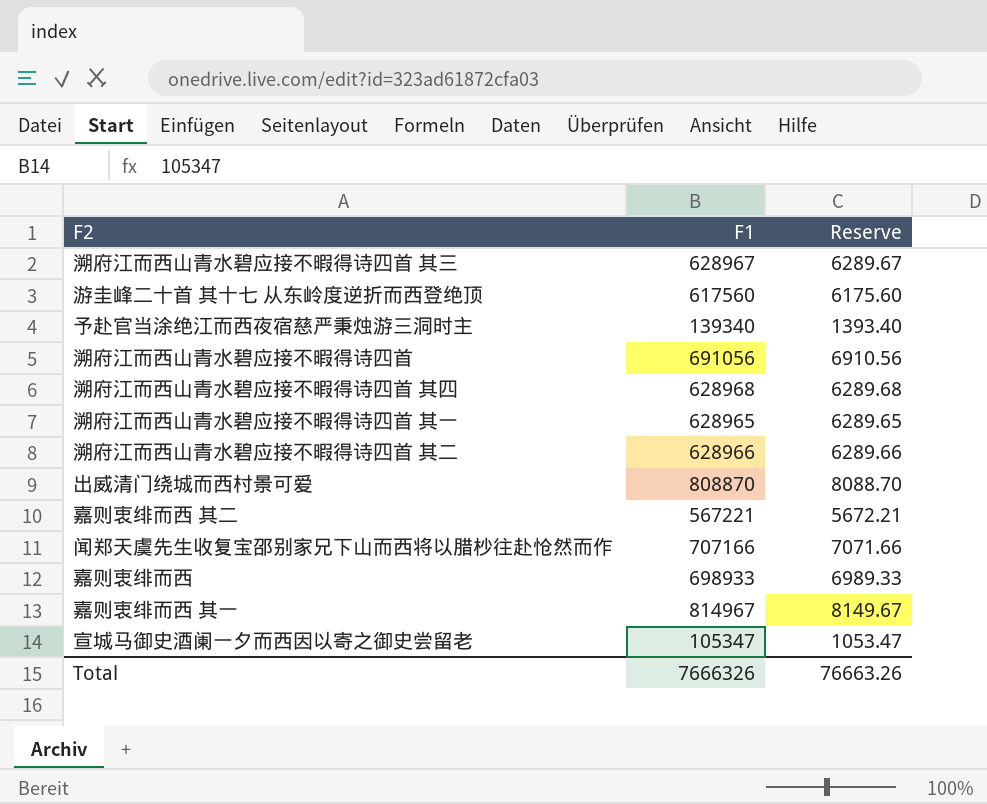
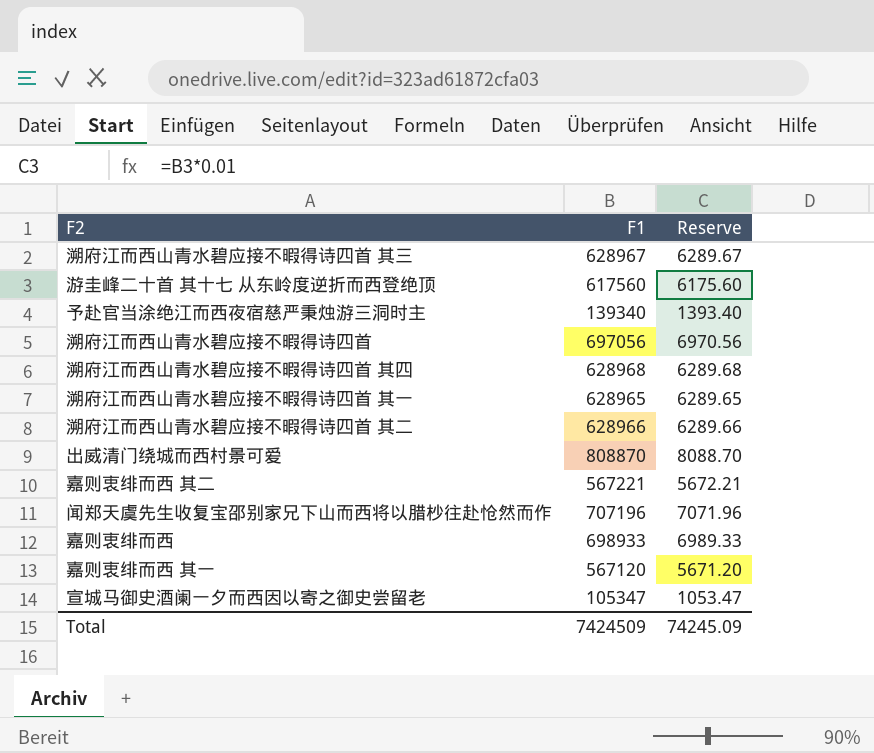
溯府江而西山青水碧应接不暇得诗四首 | F1: 691056 -> 697056
溯府江而西山青水碧应接不暇得诗四首 | Reserve: 6910.56 -> 6970.56
闻郑天虞先生收复宝邵别家兄下山而西将以腊杪往赴怆然而作 | F1: 707166 -> 707196
闻郑天虞先生收复宝邵别家兄下山而西将以腊杪往赴怆然而作 | Reserve: 7071.66 -> 7071.96
嘉则衷绯而西 其一 | F1: 814967 -> 567120
嘉则衷绯而西 其一 | Reserve: 8149.67 -> 5671.20
Total | F1: 7666326 -> 7424509
Total | Reserve: 76663.26 -> 74245.09

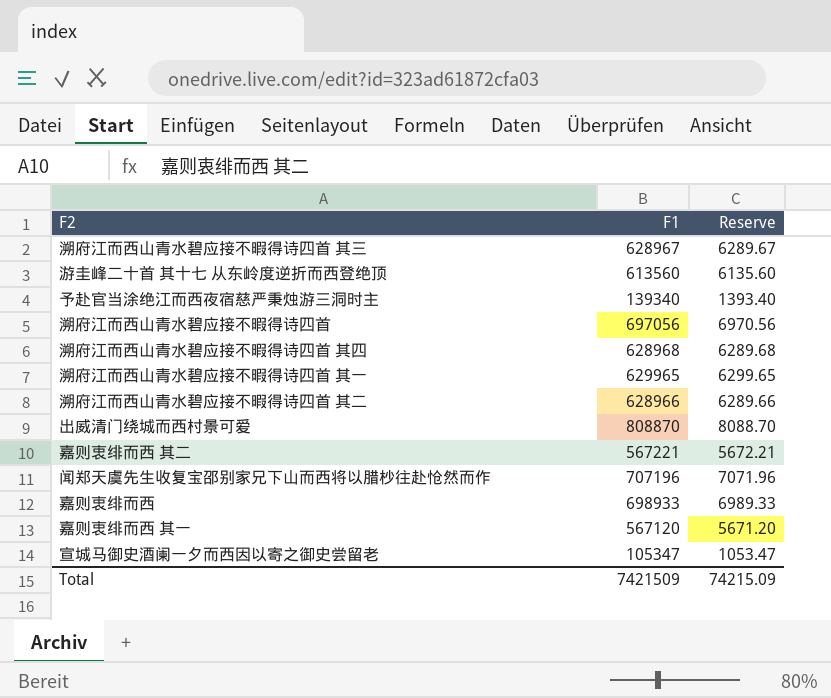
游圭峰二十首 其十七 从东岭度逆折而西登绝顶 | F1: 617560 -> 613560
游圭峰二十首 其十七 从东岭度逆折而西登绝顶 | Reserve: 6175.60 -> 6135.60
溯府江而西山青水碧应接不暇得诗四首 其一 | F1: 628965 -> 629965
溯府江而西山青水碧应接不暇得诗四首 其一 | Reserve: 6289.65 -> 6299.65
Total | F1: 7424509 -> 7421509
Total | Reserve: 74245.09 -> 74215.09

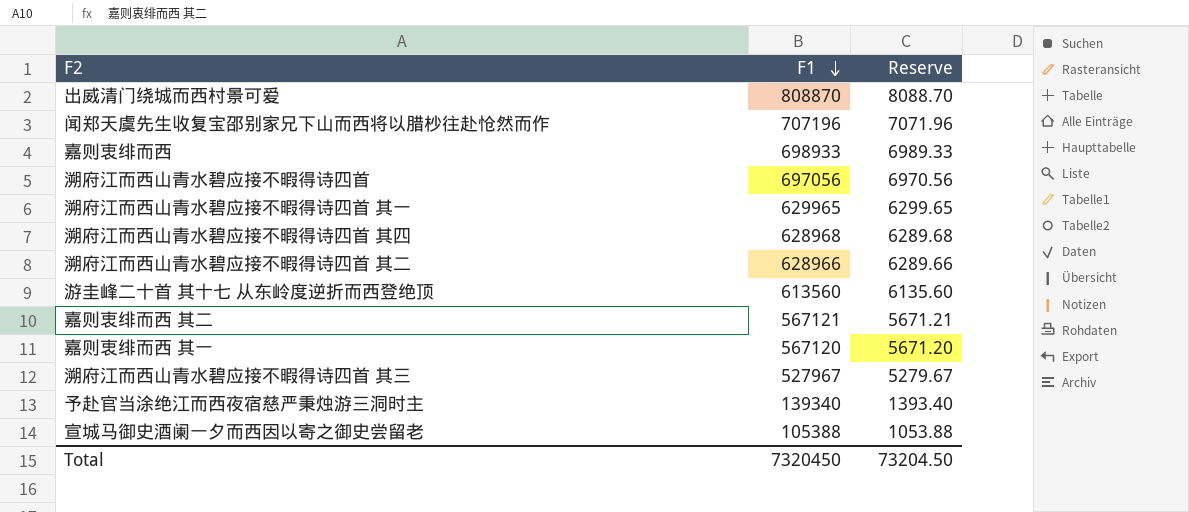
row order: none -> F1 descending
嘉则衷绯而西 其二 | F1: 567221 -> 567121
嘉则衷绯而西 其二 | Reserve: 5672.21 -> 5671.21
溯府江而西山青水碧应接不暇得诗四首 其三 | F1: 628967 -> 527967
溯府江而西山青水碧应接不暇得诗四首 其三 | Reserve: 6289.67 -> 5279.67
宣城马御史酒阑一夕而西因以寄之御史尝留老 | F1: 105347 -> 105388
宣城马御史酒阑一夕而西因以寄之御史尝留老 | Reserve: 1053.47 -> 1053.88
Total | F1: 7421509 -> 7320450
Total | Reserve: 74215.09 -> 73204.50

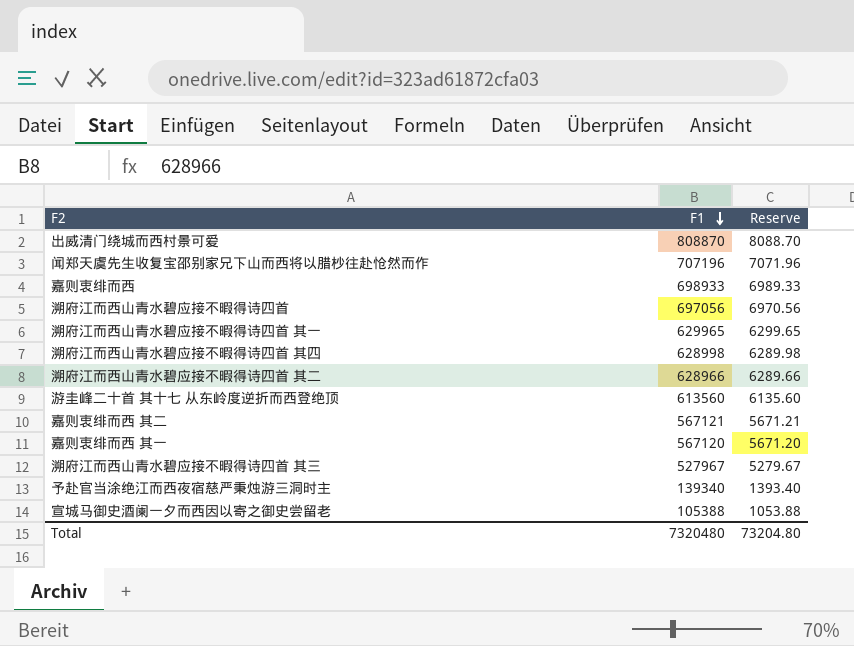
溯府江而西山青水碧应接不暇得诗四首 其四 | F1: 628968 -> 628998
溯府江而西山青水碧应接不暇得诗四首 其四 | Reserve: 6289.68 -> 6289.98
Total | F1: 7320450 -> 7320480
Total | Reserve: 73204.50 -> 73204.80

